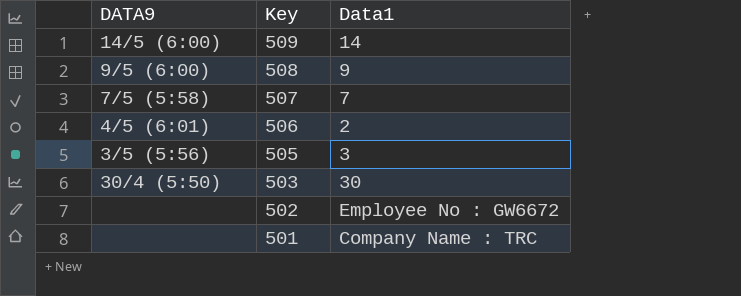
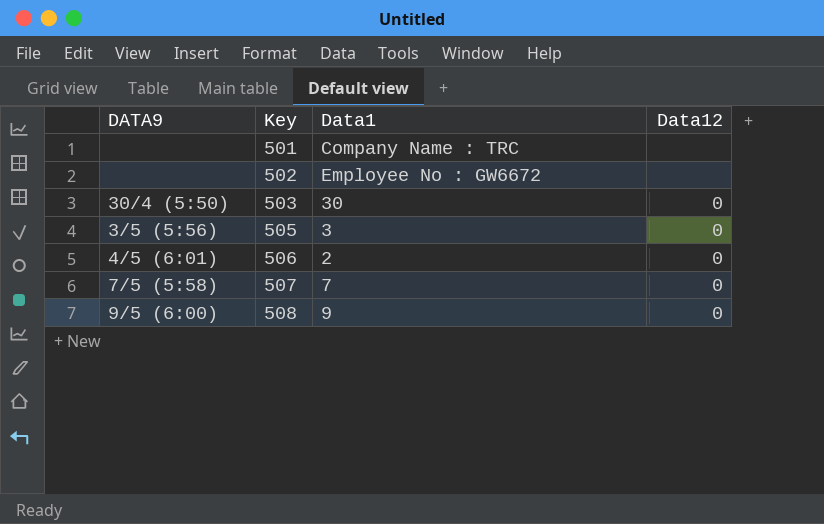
row order: Key descending -> Key ascending
column Data12 | position: none -> 4
row 509: 14/5 (6:00) | 14 -> none

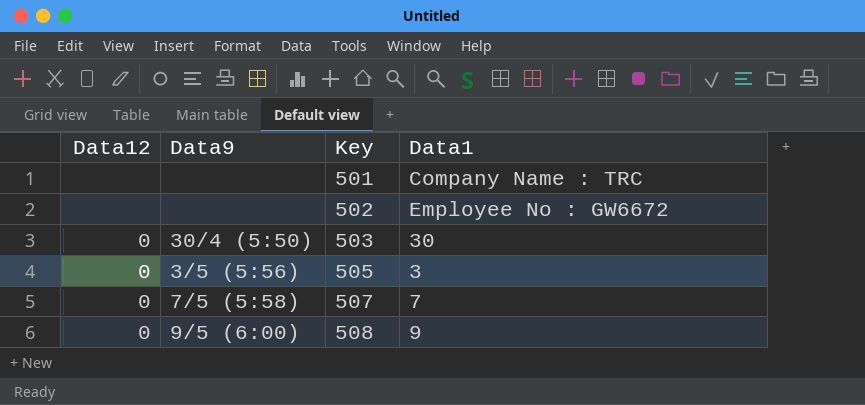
column Data12 | position: 4 -> 1
column name: DATA9 -> Data9
row 506: 4/5 (6:01) | 2 | 0 -> none

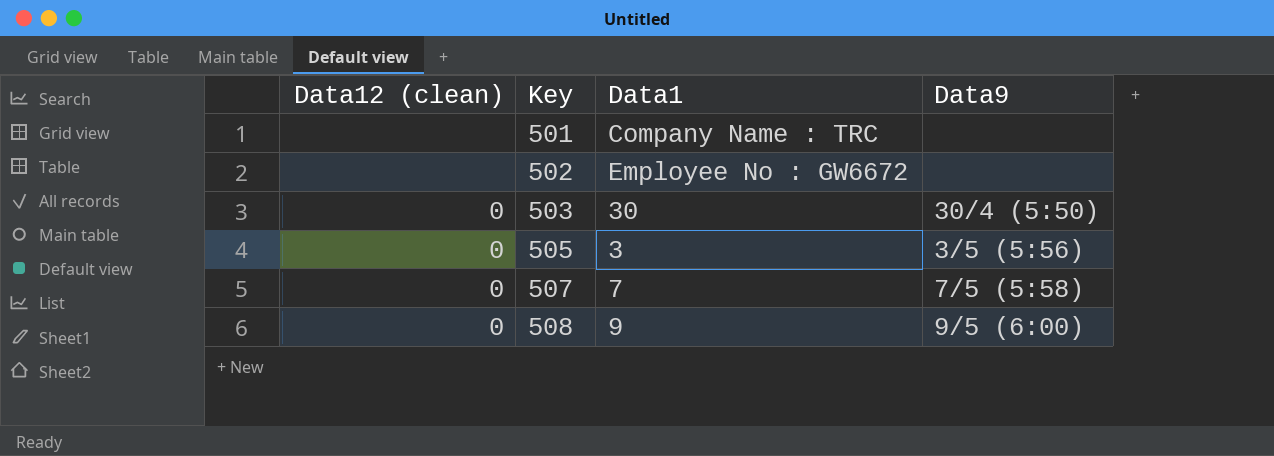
column name: Data12 -> Data12 (clean)
column Data9 | position: 2 -> 4

